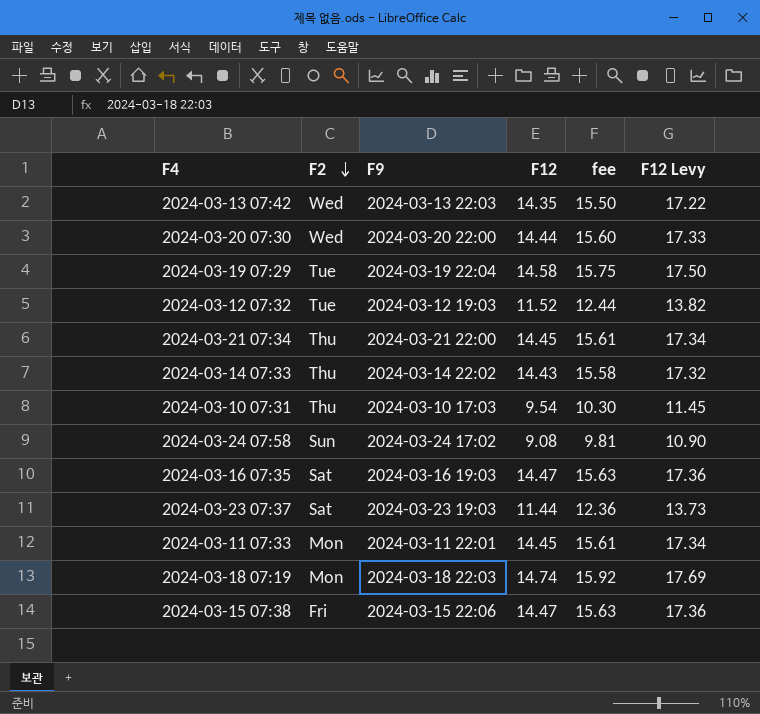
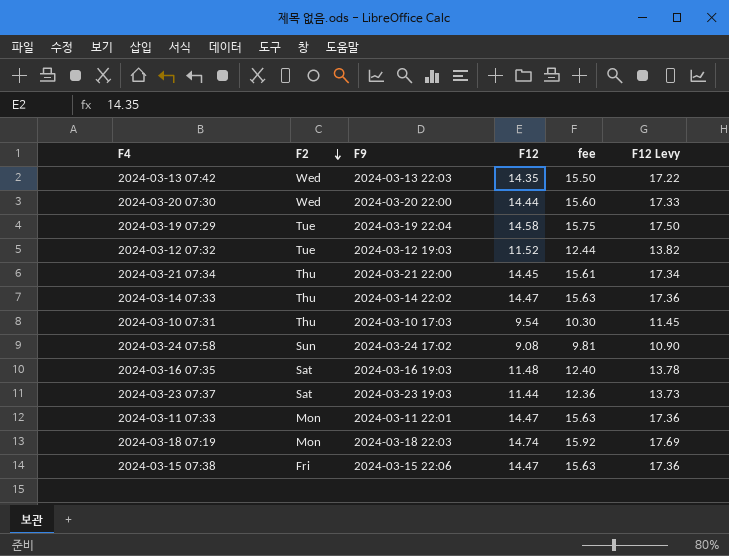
2024-03-14 07:33 | F12: 14.43 -> 14.47
2024-03-14 07:33 | fee: 15.58 -> 15.63
2024-03-14 07:33 | F12 Levy: 17.32 -> 17.36
2024-03-16 07:35 | F12: 14.47 -> 11.48
2024-03-16 07:35 | fee: 15.63 -> 12.40
2024-03-16 07:35 | F12 Levy: 17.36 -> 13.78
2024-03-11 07:33 | F12: 14.45 -> 14.47
2024-03-11 07:33 | fee: 15.61 -> 15.63
2024-03-11 07:33 | F12 Levy: 17.34 -> 17.36

